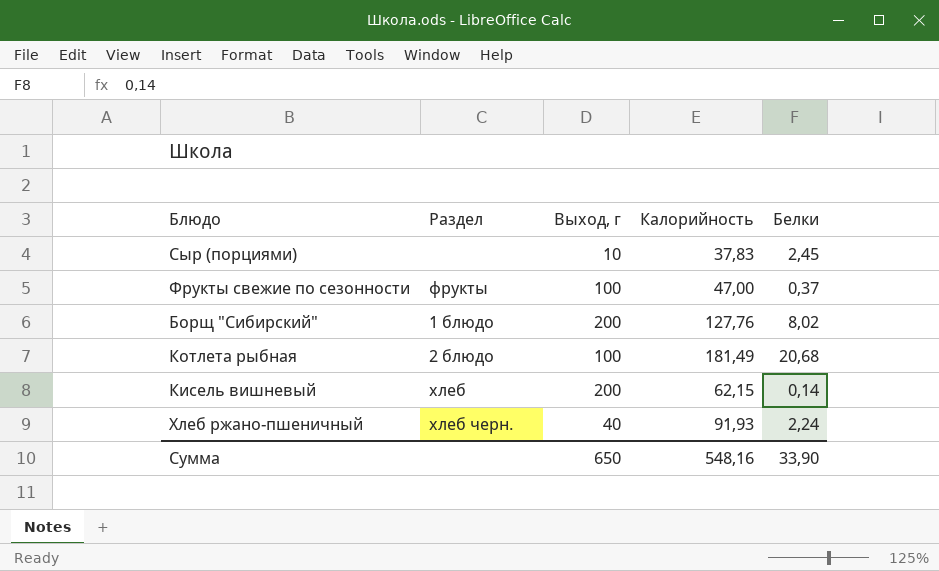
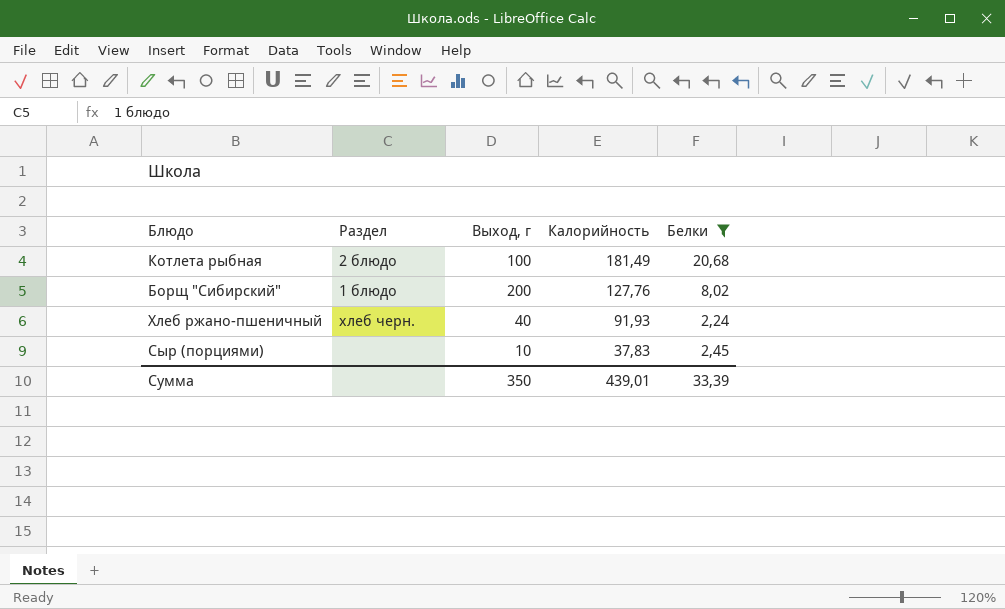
filter: none -> Белки >= 2,24
row order: none -> Калорийность descending
Сумма | Выход, г: 650 -> 350
Сумма | Калорийность: 548,16 -> 439,01
Сумма | Белки: 33,90 -> 33,39

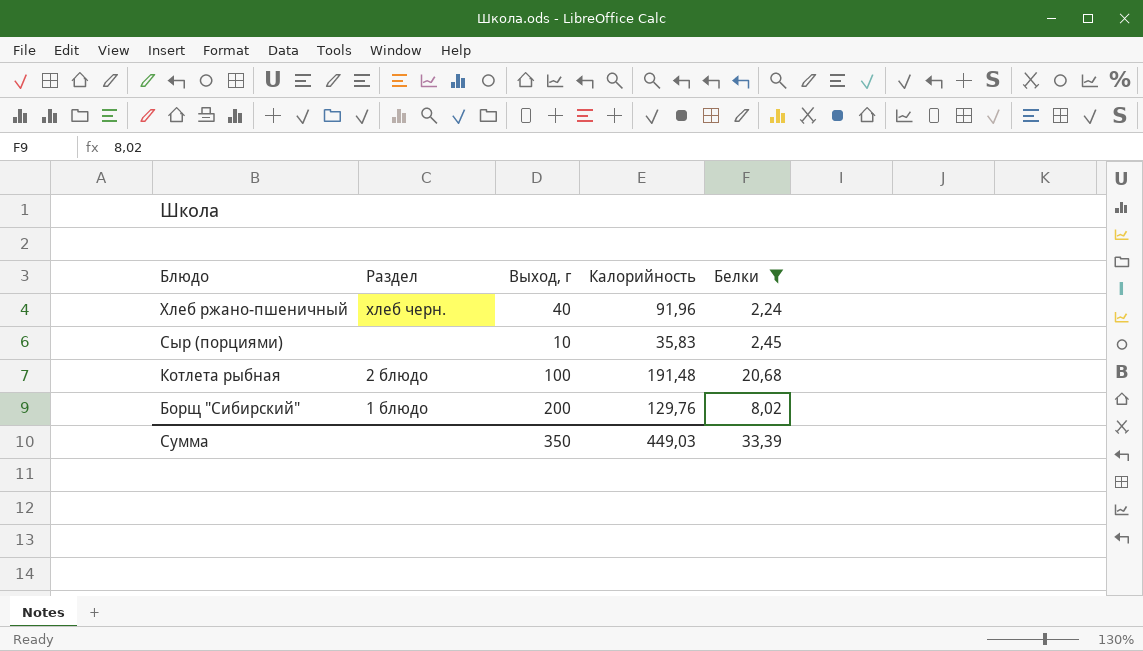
row order: Калорийность descending -> Блюдо descending
Хлеб ржано-пшеничный | Калорийность: 91,93 -> 91,96
Сыр (порциями) | Калорийность: 37,83 -> 35,83
Котлета рыбная | Калорийность: 181,49 -> 191,48
Борщ "Сибирский" | Калорийность: 127,76 -> 129,76
Сумма | Калорийность: 439,01 -> 449,03

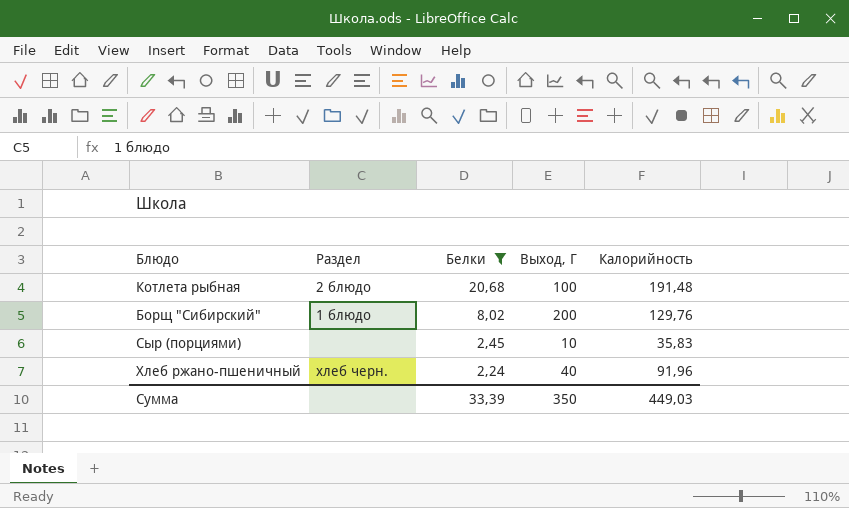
row order: Блюдо descending -> Белки descending
column Белки | position: 5 -> 3
column name: Выход, г -> Выход, Г

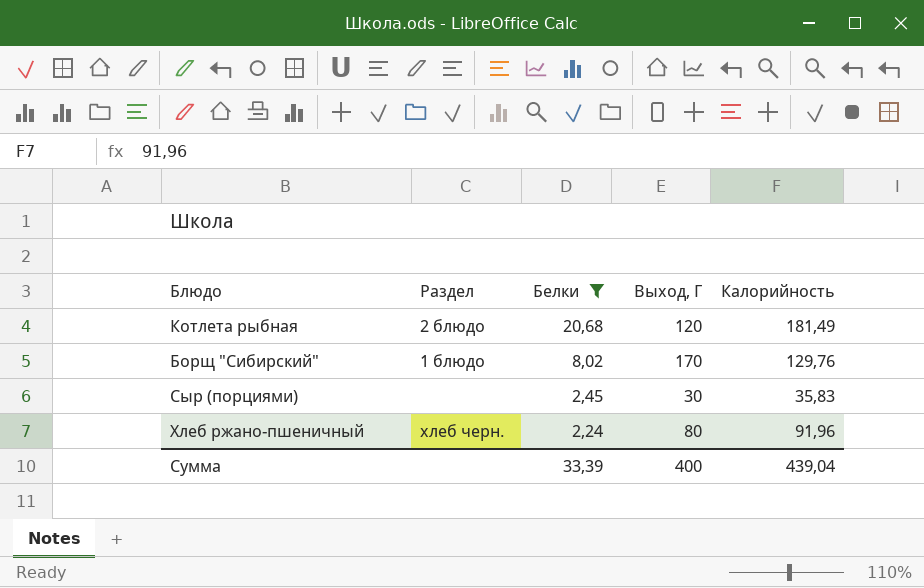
Котлета рыбная | Выход, Г: 100 -> 120
Котлета рыбная | Калорийность: 191,48 -> 181,49
Борщ "Сибирский" | Выход, Г: 200 -> 170
Сыр (порциями) | Выход, Г: 10 -> 30
Хлеб ржано-пшеничный | Выход, Г: 40 -> 80
Сумма | Выход, Г: 350 -> 400
Сумма | Калорийность: 449,03 -> 439,04

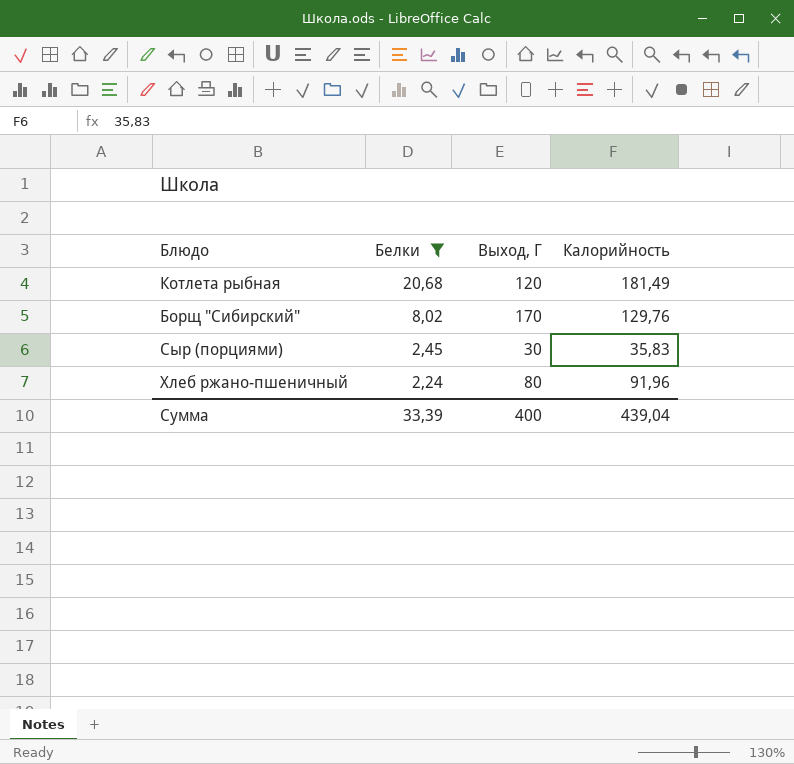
column Раздел | position: 2 -> none

